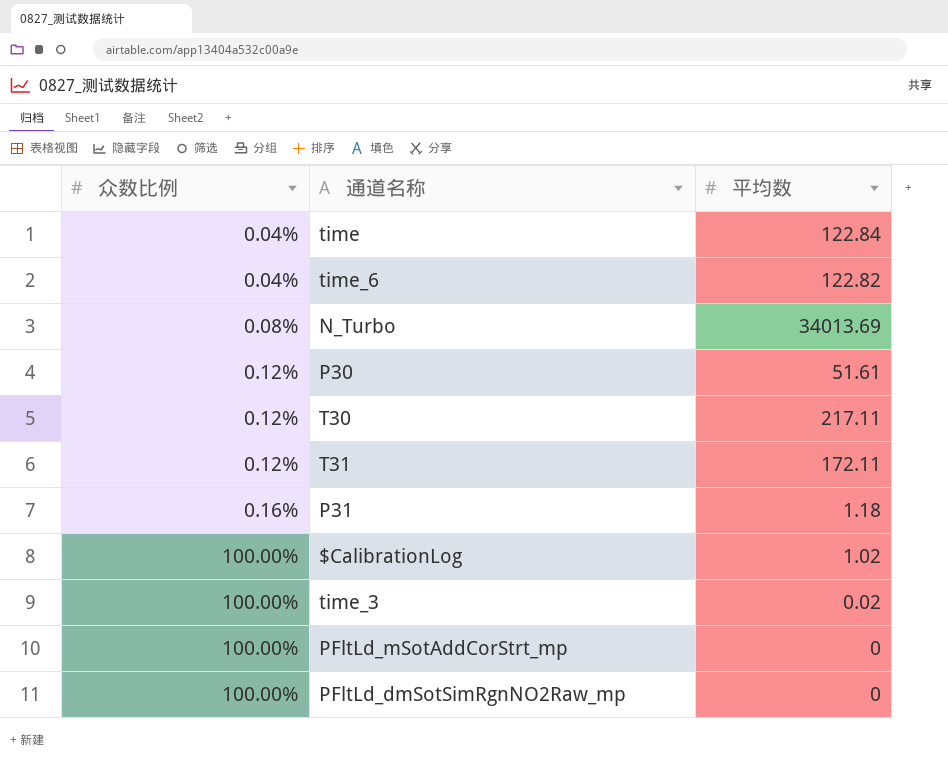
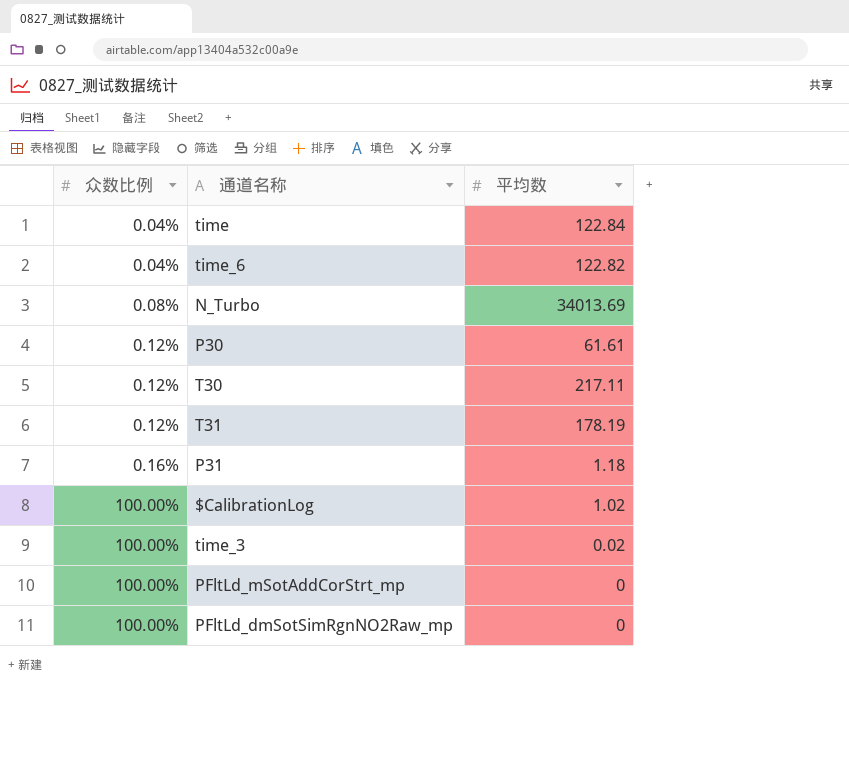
P30 | 平均数: 51.61 -> 61.61
T31 | 平均数: 172.11 -> 178.19

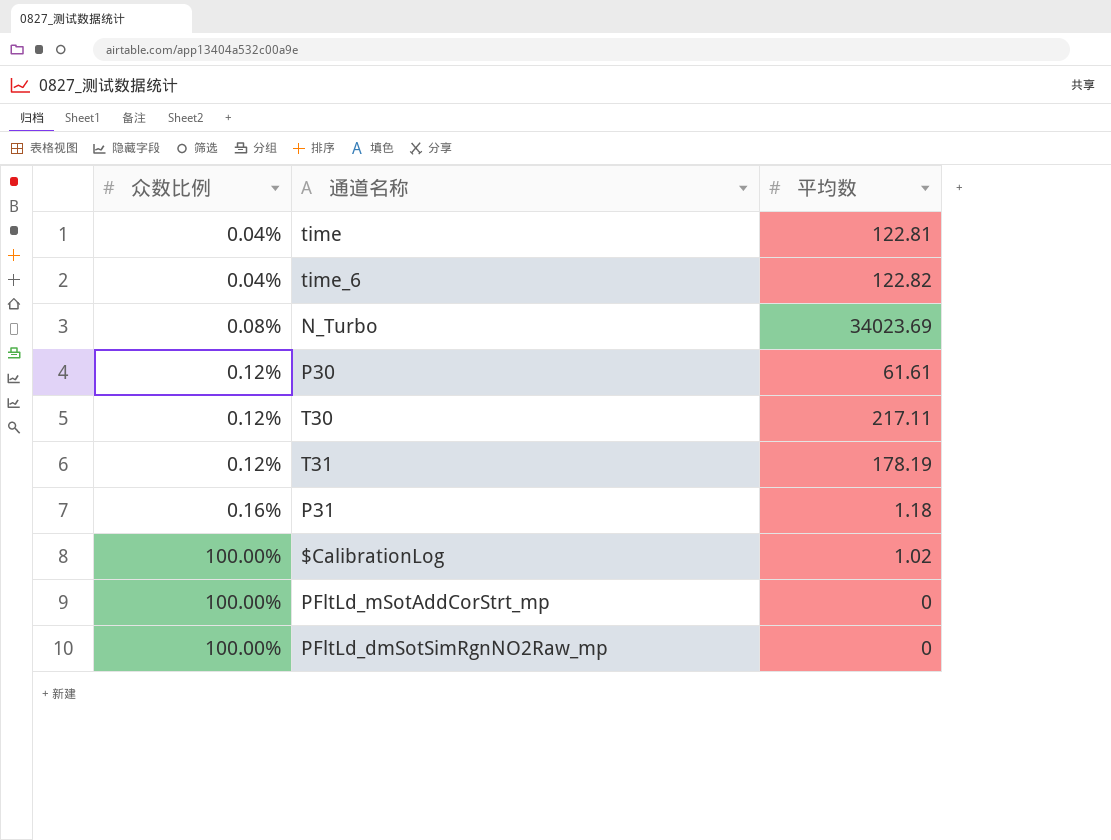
row time_3: 100.00% | 0.02 -> none
time | 平均数: 122.84 -> 122.81
N_Turbo | 平均数: 34013.69 -> 34023.69

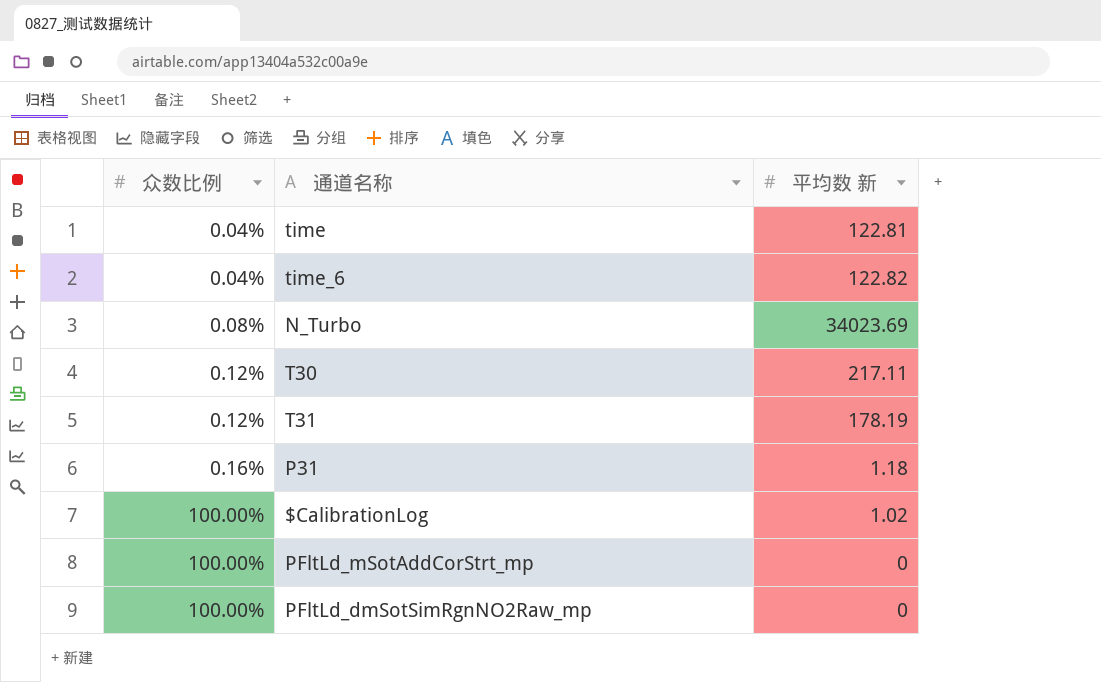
column name: 平均数 -> 平均数 新
row P30: 0.12% | 61.61 -> none

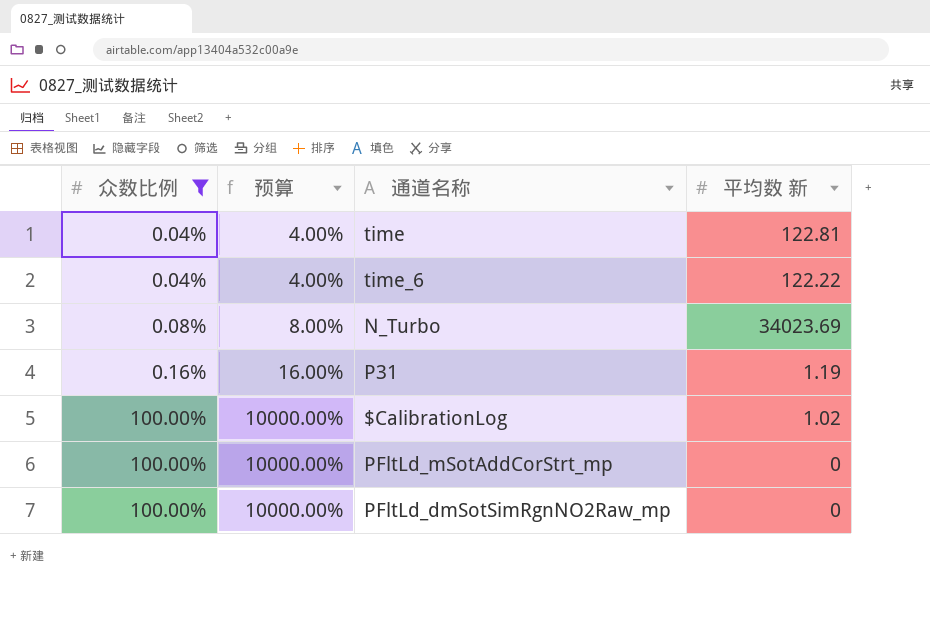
filter: none -> 众数比例 != 0.12%
column 预算 | formula: none -> [众数比例] * 100
time_6 | 平均数 新: 122.82 -> 122.22
P31 | 平均数 新: 1.18 -> 1.19

